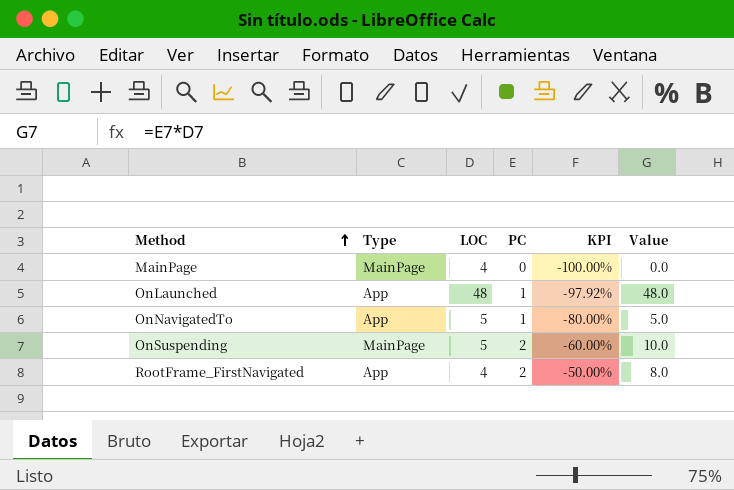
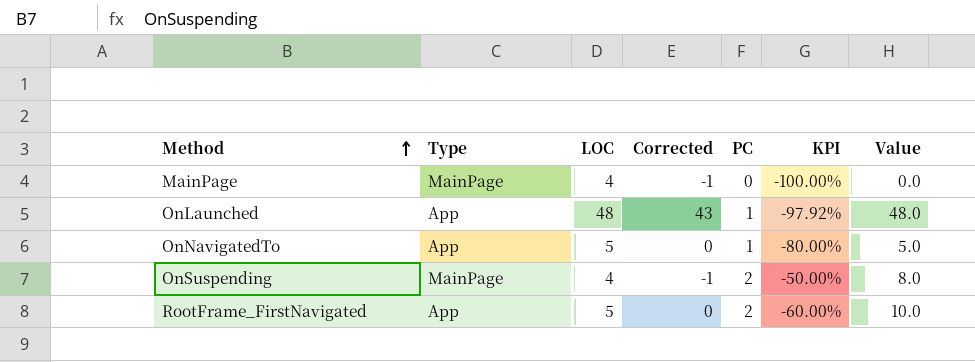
column Corrected | formula: none -> [LOC] - 5
OnSuspending | LOC: 5 -> 4
OnSuspending | KPI: -60.00% -> -50.00%
OnSuspending | Value: 10.0 -> 8.0
RootFrame_FirstNavigated | LOC: 4 -> 5
RootFrame_FirstNavigated | KPI: -50.00% -> -60.00%
RootFrame_FirstNavigated | Value: 8.0 -> 10.0

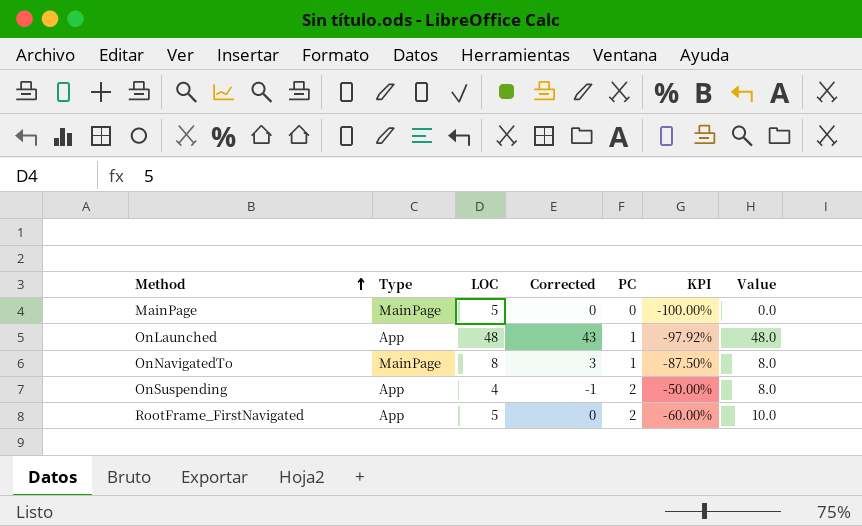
MainPage | LOC: 4 -> 5
MainPage | Corrected: -1 -> 0
OnNavigatedTo | Type: App -> MainPage
OnNavigatedTo | LOC: 5 -> 8
OnNavigatedTo | Corrected: 0 -> 3
OnNavigatedTo | KPI: -80.00% -> -87.50%
OnNavigatedTo | Value: 5.0 -> 8.0
OnSuspending | Type: MainPage -> App

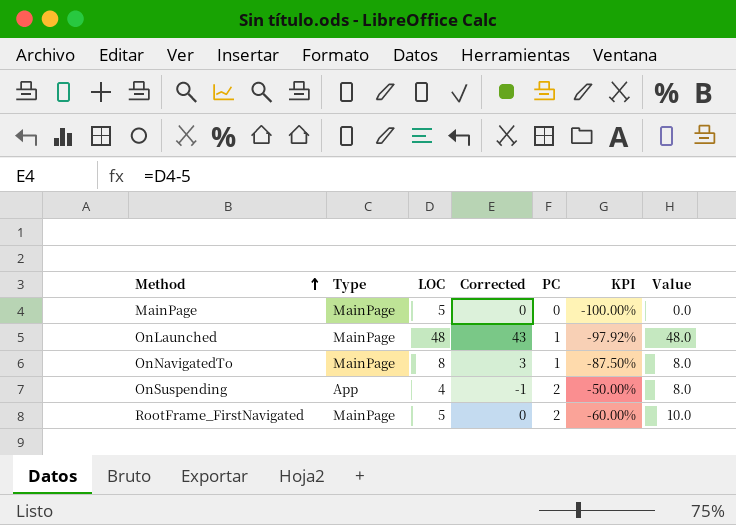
OnLaunched | Type: App -> MainPage
RootFrame_FirstNavigated | Type: App -> MainPage

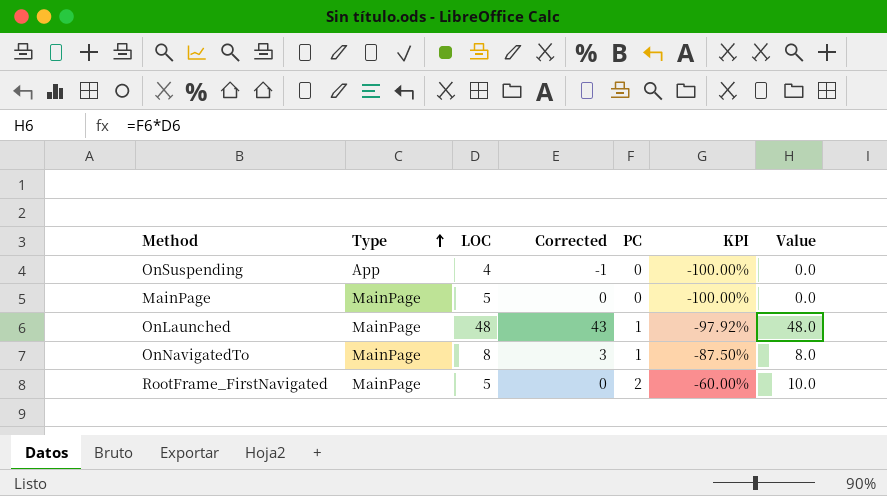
row order: Method ascending -> Type ascending
OnSuspending | PC: 2 -> 0
OnSuspending | KPI: -50.00% -> -100.00%
OnSuspending | Value: 8.0 -> 0.0

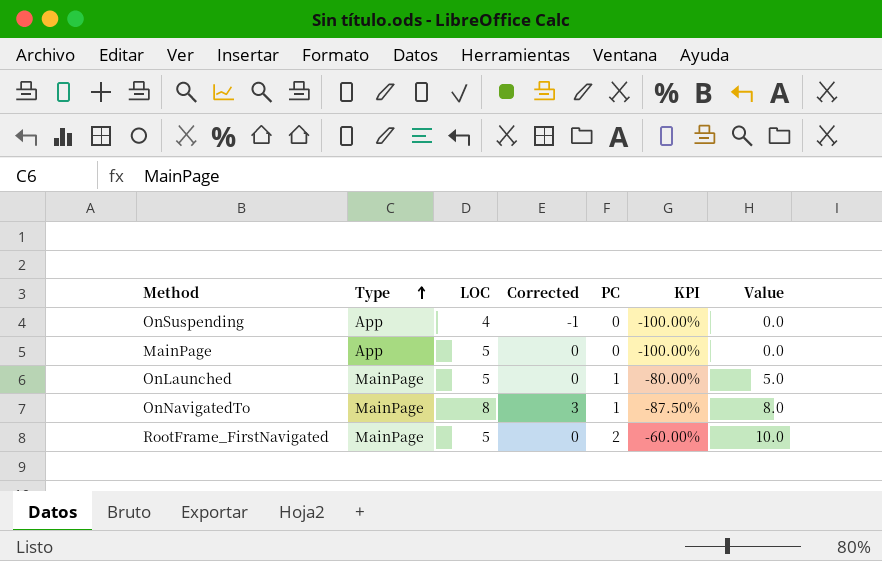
MainPage | Type: MainPage -> App
OnLaunched | LOC: 48 -> 5
OnLaunched | Corrected: 43 -> 0
OnLaunched | KPI: -97.92% -> -80.00%
OnLaunched | Value: 48.0 -> 5.0

